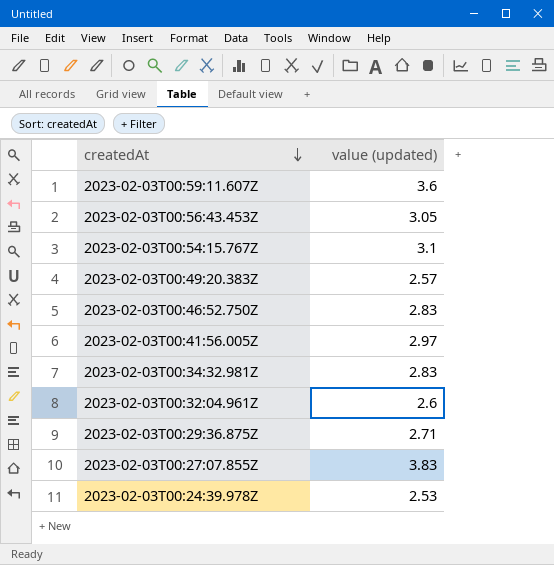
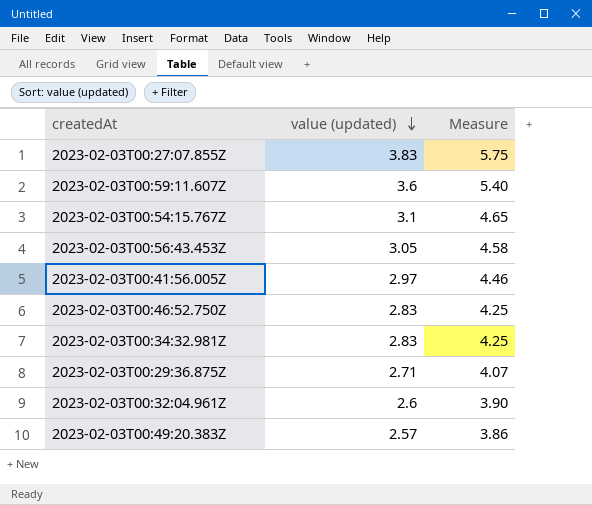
row order: createdAt descending -> value (updated) descending
column Measure | formula: none -> [value (updated)] * 1.5
row 2023-02-03T00:24:39.978Z: 2.53 -> none

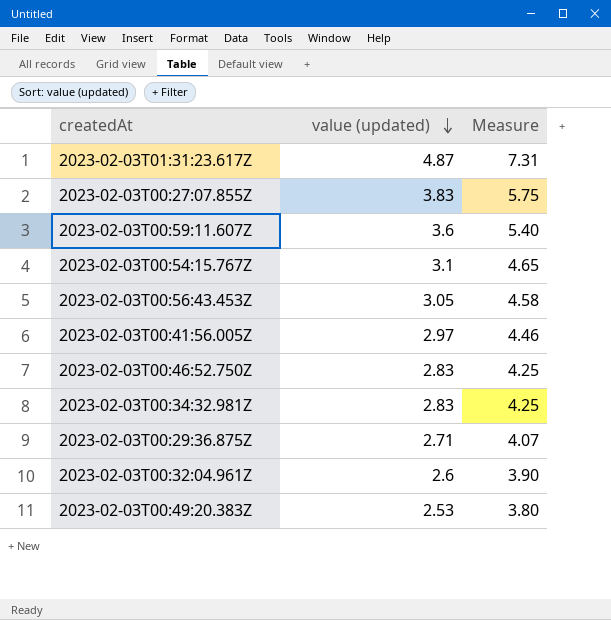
row 2023-02-03T01:31:23.617Z: none -> 4.87 | 7.31
2023-02-03T00:49:20.383Z | value (updated): 2.57 -> 2.53
2023-02-03T00:49:20.383Z | Measure: 3.86 -> 3.80

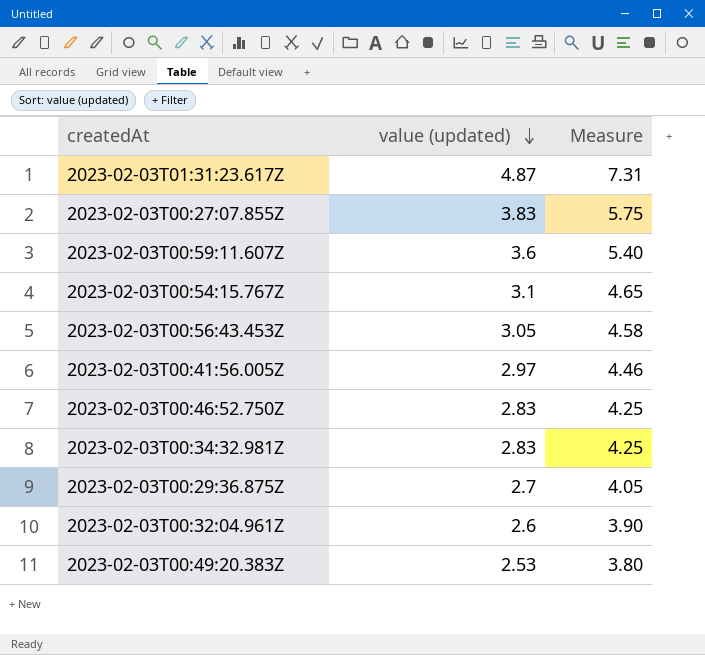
2023-02-03T00:29:36.875Z | value (updated): 2.71 -> 2.7
2023-02-03T00:29:36.875Z | Measure: 4.07 -> 4.05

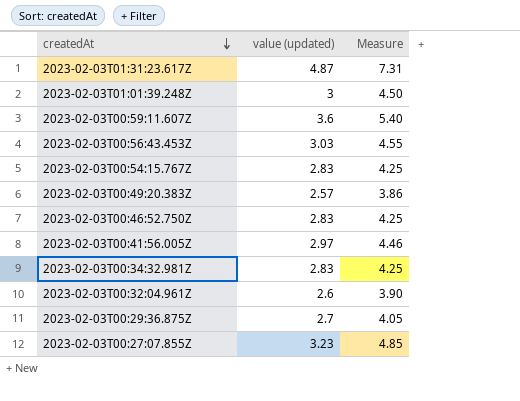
row order: value (updated) descending -> createdAt descending
row 2023-02-03T01:01:39.248Z: none -> 3 | 4.50
2023-02-03T00:56:43.453Z | value (updated): 3.05 -> 3.03
2023-02-03T00:56:43.453Z | Measure: 4.58 -> 4.55
2023-02-03T00:54:15.767Z | value (updated): 3.1 -> 2.83
2023-02-03T00:54:15.767Z | Measure: 4.65 -> 4.25
2023-02-03T00:49:20.383Z | value (updated): 2.53 -> 2.57
2023-02-03T00:49:20.383Z | Measure: 3.80 -> 3.86
2023-02-03T00:27:07.855Z | value (updated): 3.83 -> 3.23
2023-02-03T00:27:07.855Z | Measure: 5.75 -> 4.85

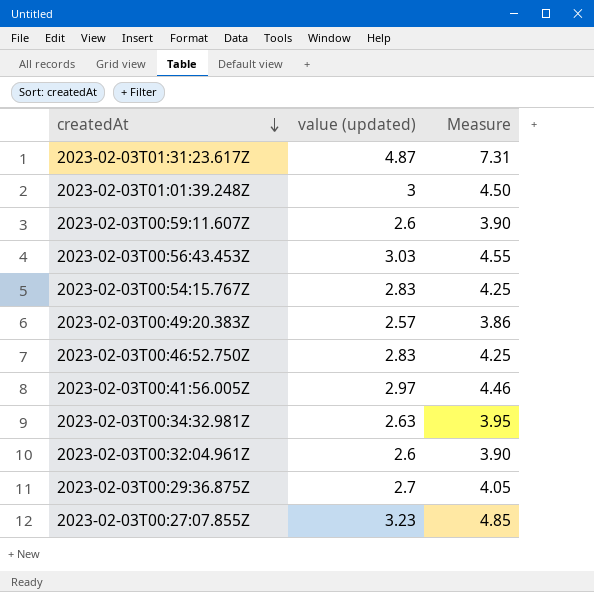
2023-02-03T00:59:11.607Z | value (updated): 3.6 -> 2.6
2023-02-03T00:59:11.607Z | Measure: 5.40 -> 3.90
2023-02-03T00:34:32.981Z | value (updated): 2.83 -> 2.63
2023-02-03T00:34:32.981Z | Measure: 4.25 -> 3.95

